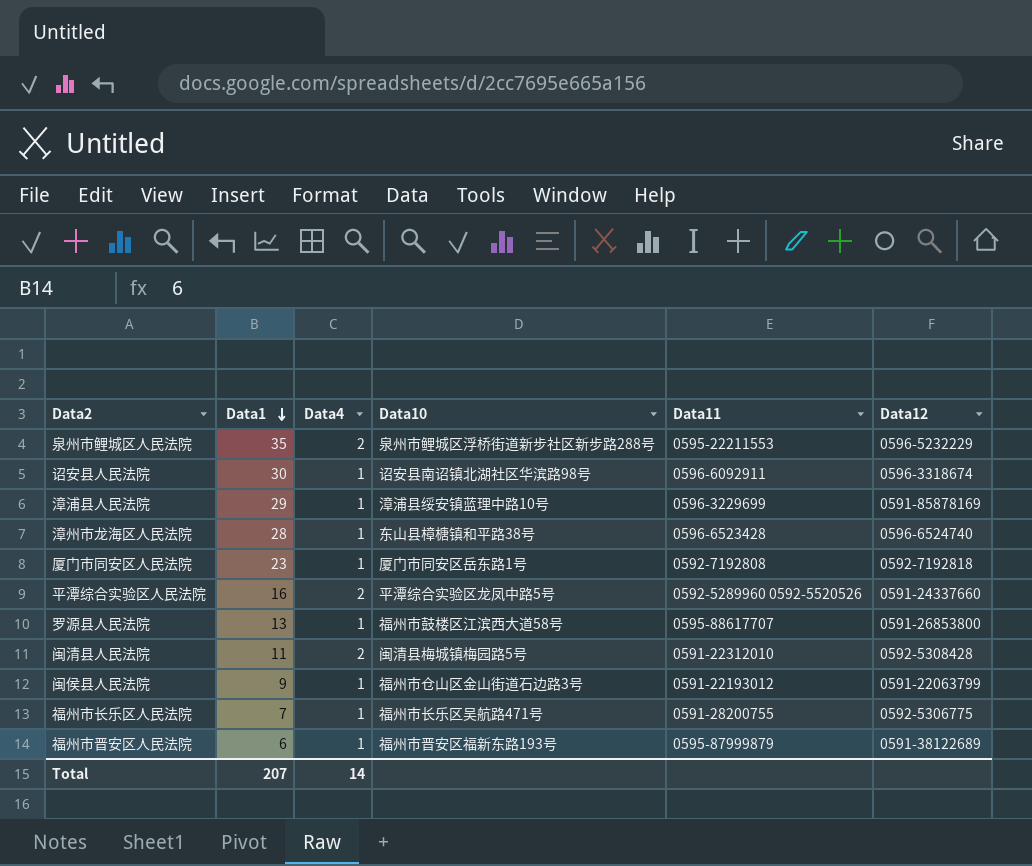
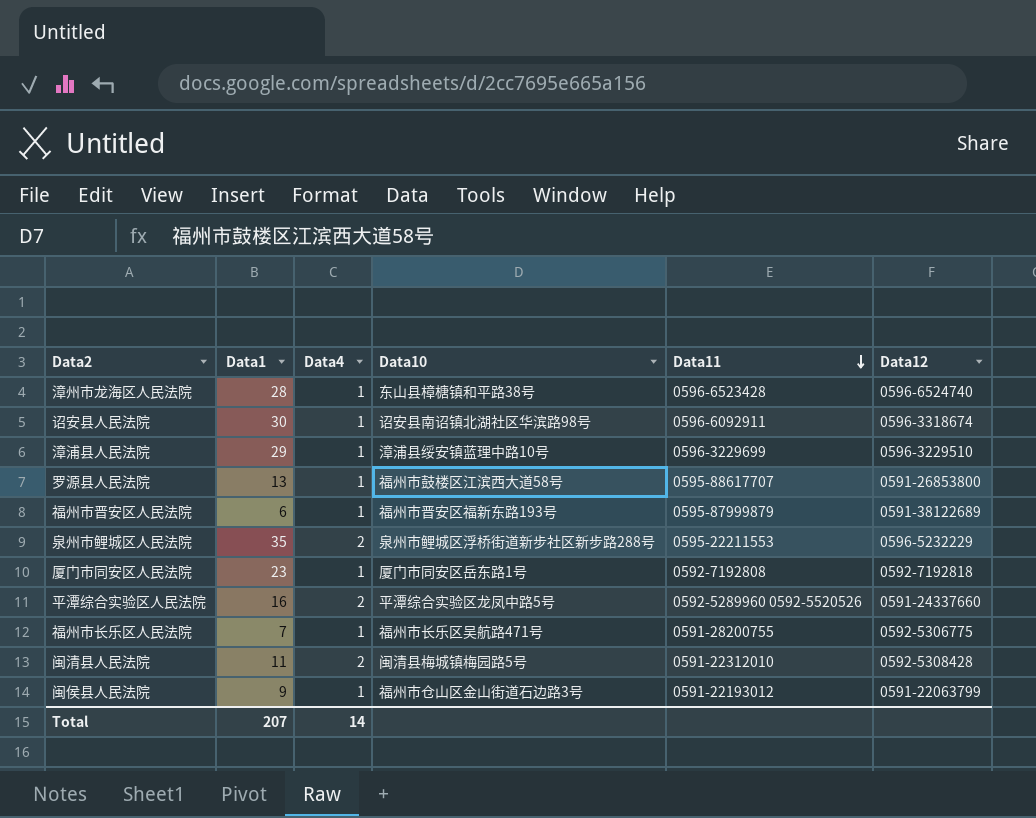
row order: Data1 descending -> Data11 descending
漳浦县人民法院 | Data12: 0591-85878169 -> 0596-3229510

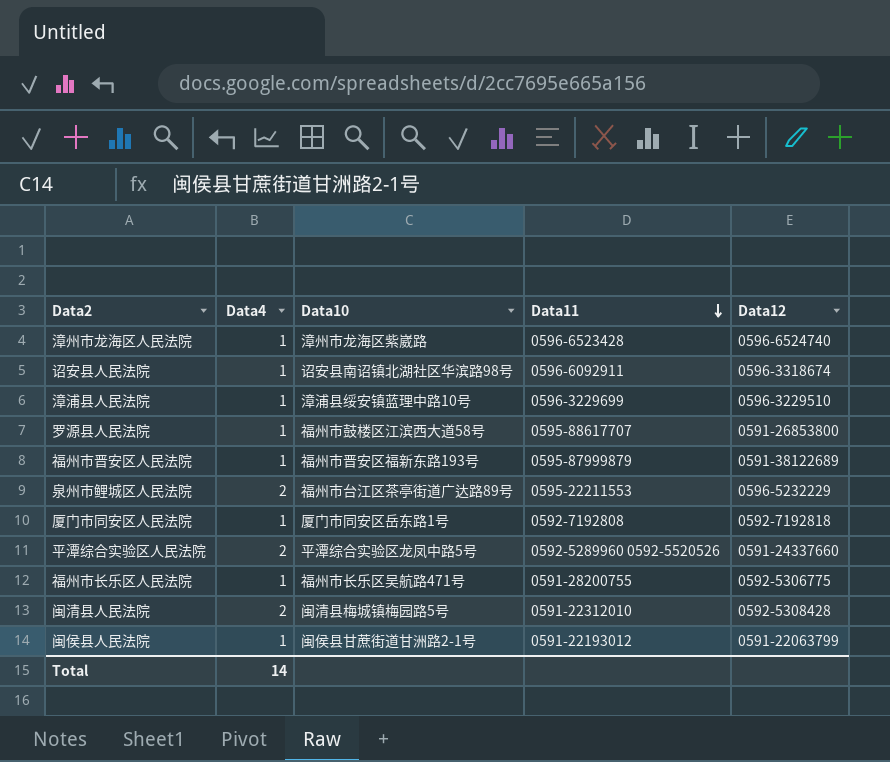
column Data1 | position: 2 -> none
漳州市龙海区人民法院 | Data10: 东山县樟榶镇和平路38号 -> 漳州市龙海区紫崴路
泉州市鲤城区人民法院 | Data10: 泉州市鲤城区浮桥街道新步社区新步路288号 -> 福州市台江区茶亭街道广达路89号
闽侯县人民法院 | Data10: 福州市仓山区金山街道石边路3号 -> 闽侯县甘蔗街道甘洲路2-1号

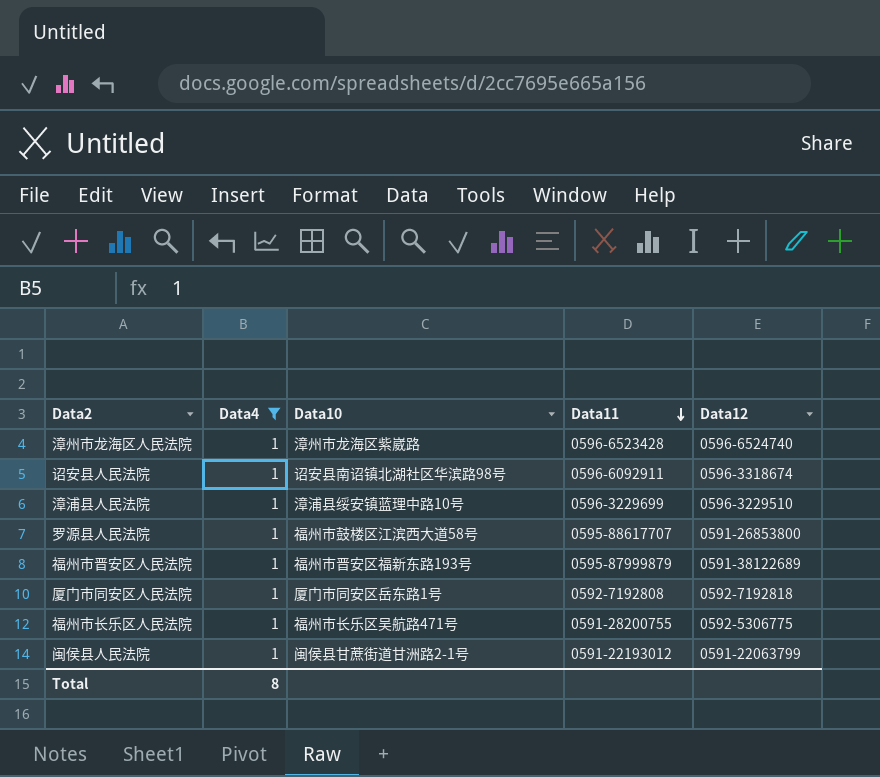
filter: none -> Data4 = 1
Total | Data4: 14 -> 8

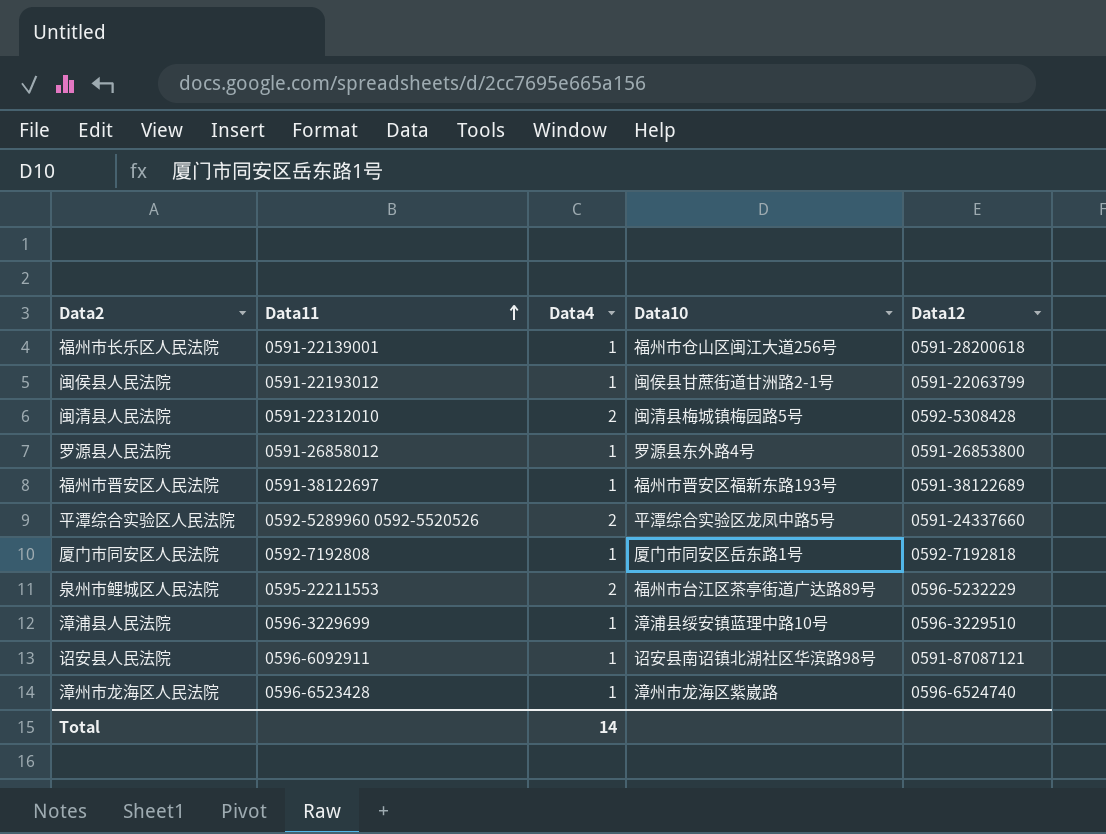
filter: Data4 = 1 -> none
row order: Data11 descending -> Data11 ascending
column Data11 | position: 4 -> 2
福州市长乐区人民法院 | Data11: 0591-28200755 -> 0591-22139001
福州市长乐区人民法院 | Data10: 福州市长乐区吴航路471号 -> 福州市仓山区闽江大道256号
福州市长乐区人民法院 | Data12: 0592-5306775 -> 0591-28200618
罗源县人民法院 | Data11: 0595-88617707 -> 0591-26858012
罗源县人民法院 | Data10: 福州市鼓楼区江滨西大道58号 -> 罗源县东外路4号
福州市晋安区人民法院 | Data11: 0595-87999879 -> 0591-38122697
诏安县人民法院 | Data12: 0596-3318674 -> 0591-87087121
Total | Data4: 8 -> 14

